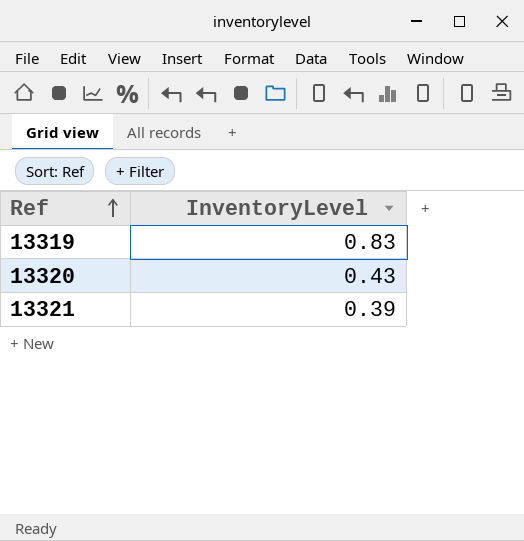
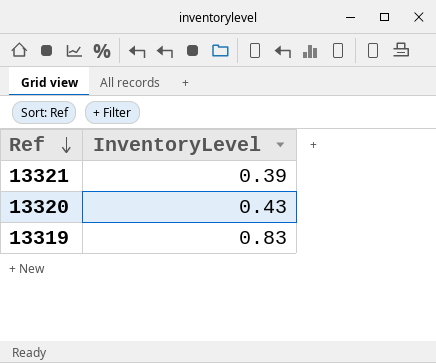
row order: Ref ascending -> Ref descending

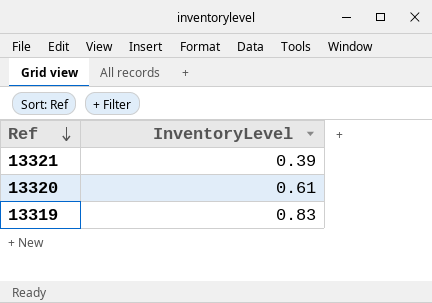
13320 | InventoryLevel: 0.43 -> 0.61

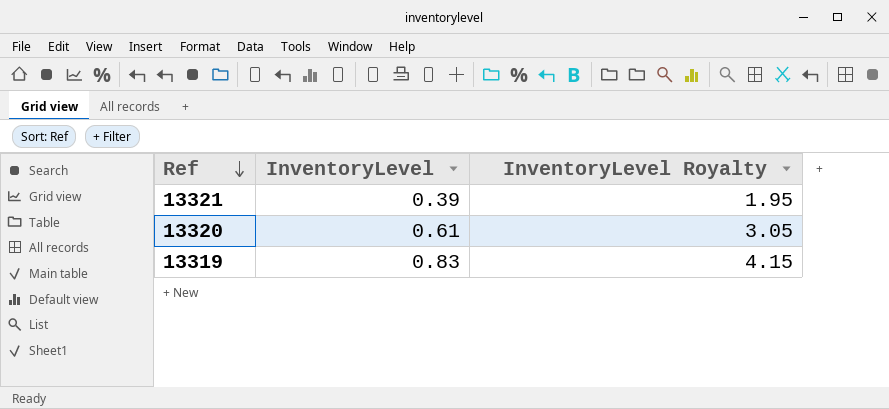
column InventoryLevel Royalty | formula: none -> [InventoryLevel] * 5

